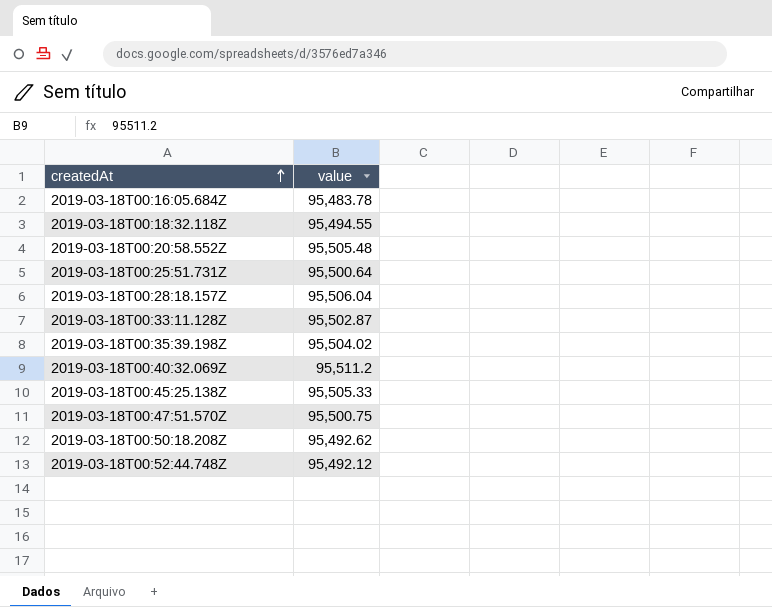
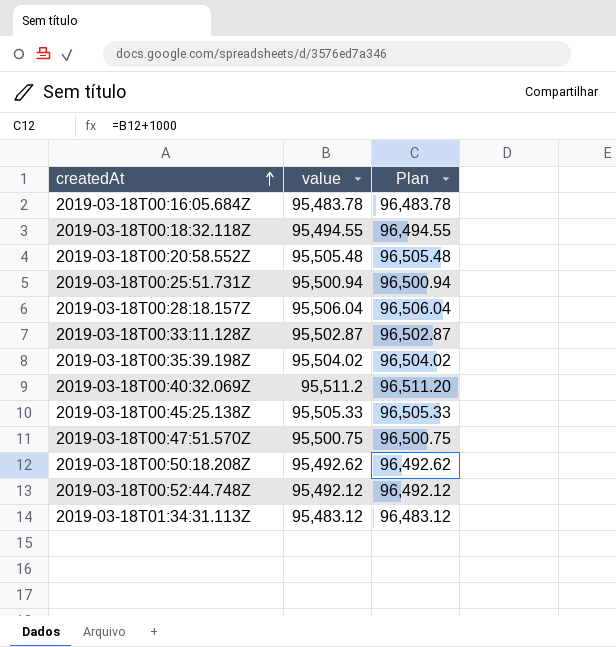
column Plan | formula: none -> [value] + 1000
2019-03-18T00:25:51.731Z | value: 95,500.64 -> 95,500.94
row 2019-03-18T01:34:31.113Z: none -> 95,483.12 | 96,483.12

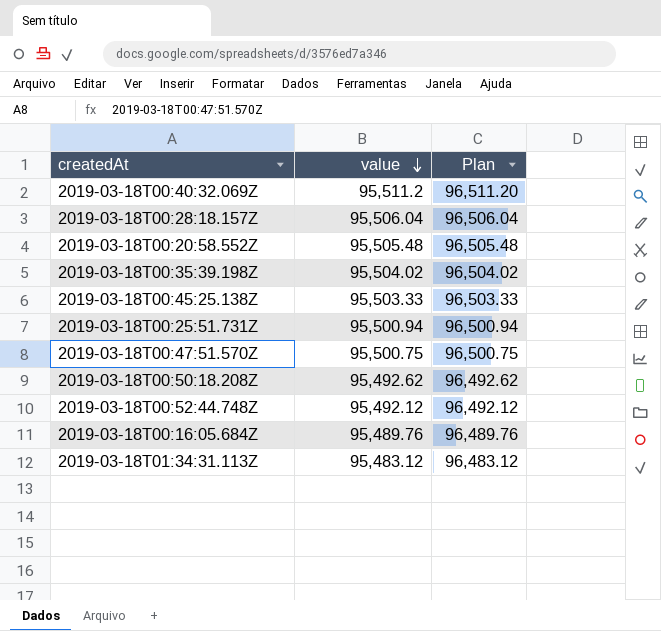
row order: createdAt ascending -> value descending
row 2019-03-18T00:18:32.118Z: 95,494.55 | 96,494.55 -> none
row 2019-03-18T00:33:11.128Z: 95,502.87 | 96,502.87 -> none
2019-03-18T00:45:25.138Z | value: 95,505.33 -> 95,503.33
2019-03-18T00:45:25.138Z | Plan: 96,505.33 -> 96,503.33
2019-03-18T00:16:05.684Z | value: 95,483.78 -> 95,489.76
2019-03-18T00:16:05.684Z | Plan: 96,483.78 -> 96,489.76

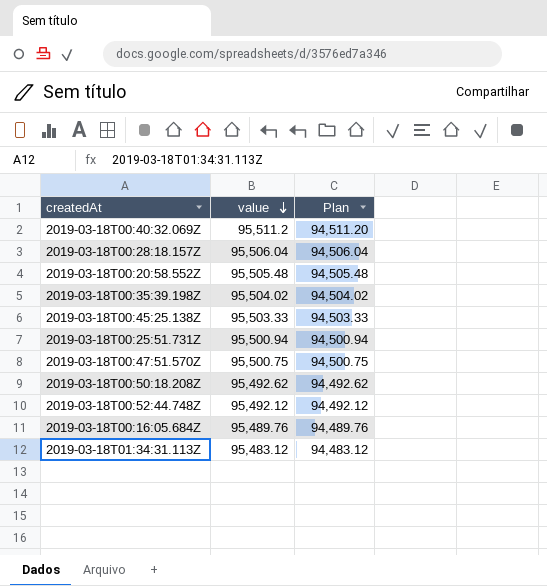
column Plan | formula: [value] + 1000 -> [value] - 1000

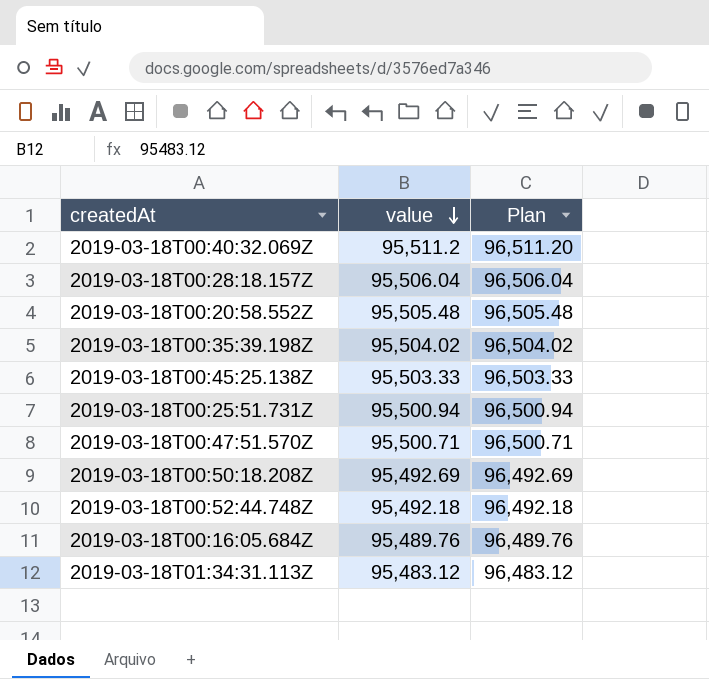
column Plan | formula: [value] - 1000 -> [value] + 1000
2019-03-18T00:47:51.570Z | value: 95,500.75 -> 95,500.71
2019-03-18T00:50:18.208Z | value: 95,492.62 -> 95,492.69
2019-03-18T00:52:44.748Z | value: 95,492.12 -> 95,492.18

